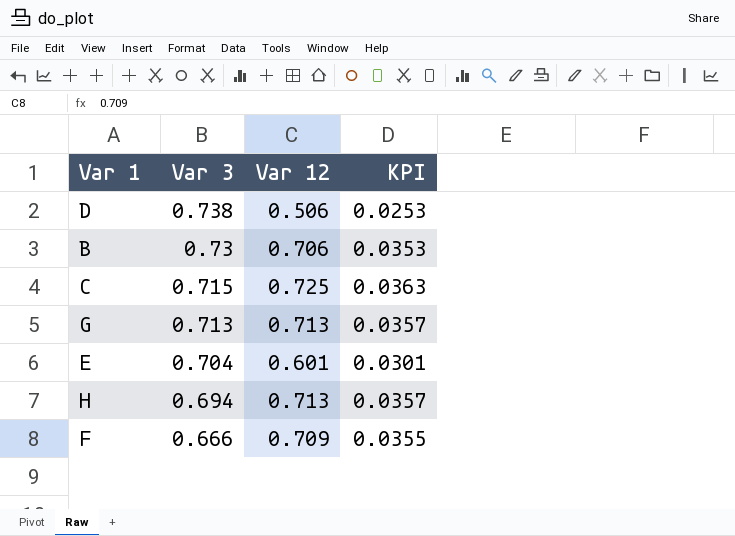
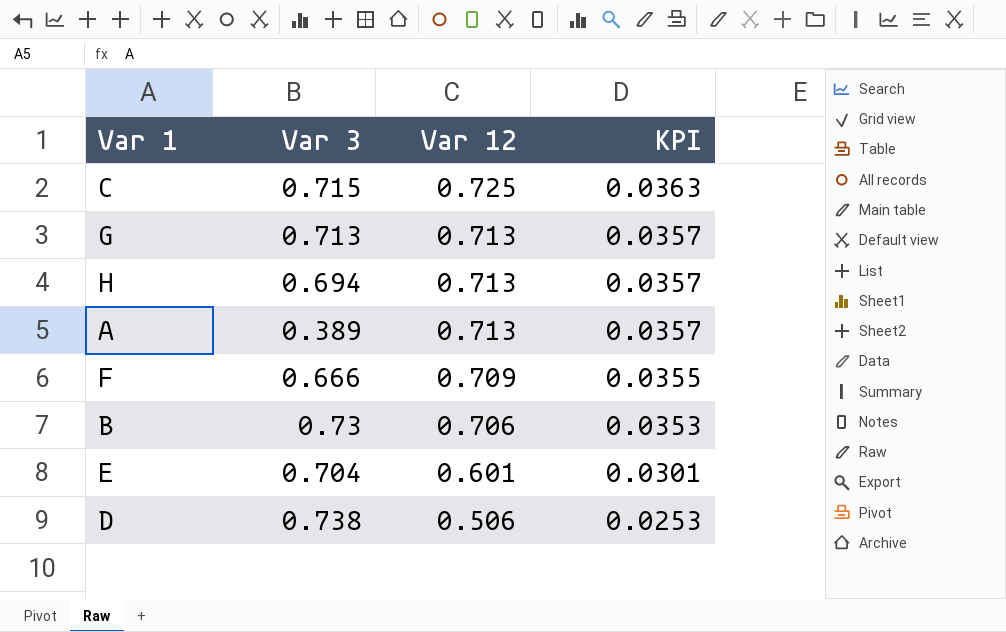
row order: Var 3 descending -> Var 12 descending
row A: none -> 0.389 | 0.713 | 0.0357

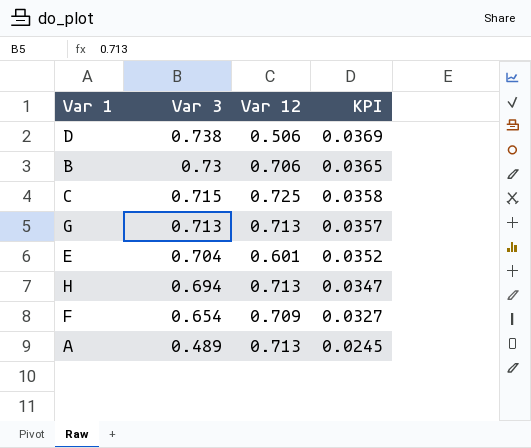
row order: Var 12 descending -> Var 3 descending
column KPI | formula: [Var 12] * 0.05 -> [Var 3] * 0.05
F | Var 3: 0.666 -> 0.654
A | Var 3: 0.389 -> 0.489

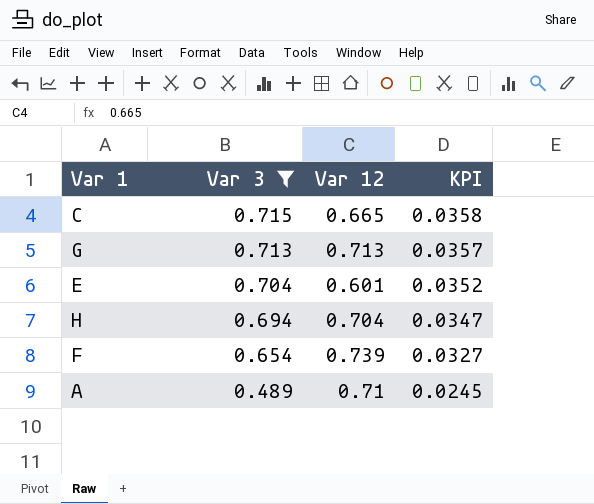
filter: none -> Var 3 <= 0.715
C | Var 12: 0.725 -> 0.665
H | Var 12: 0.713 -> 0.704
F | Var 12: 0.709 -> 0.739
A | Var 12: 0.713 -> 0.71

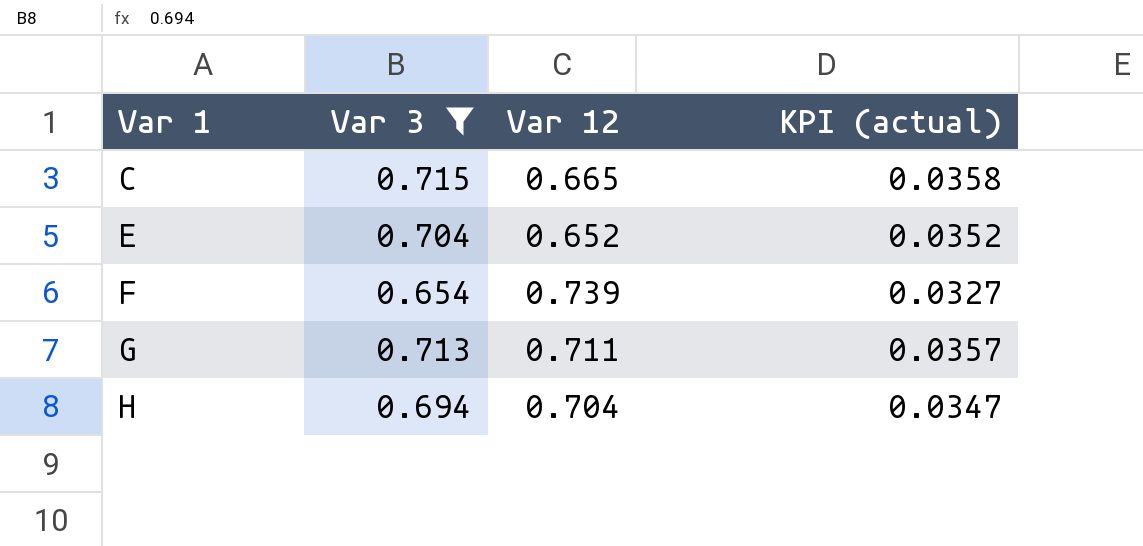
row order: Var 3 descending -> Var 1 ascending
column name: KPI -> KPI (actual)
row A: 0.489 | 0.71 | 0.0245 -> none
E | Var 12: 0.601 -> 0.652
G | Var 12: 0.713 -> 0.711

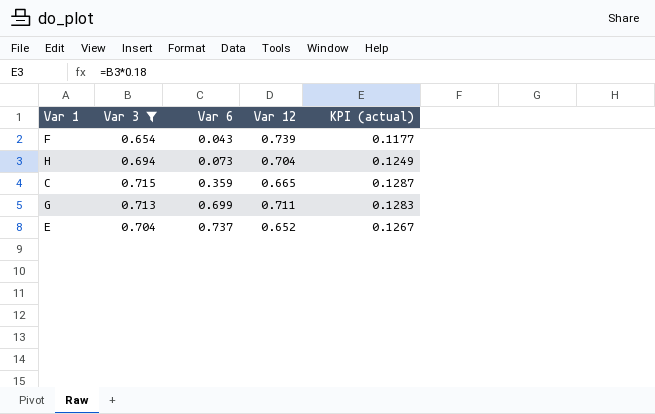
row order: Var 1 ascending -> Var 6 ascending
column Var 6 | position: none -> 3
column KPI (actual) | formula: [Var 3] * 0.05 -> [Var 3] * 0.18

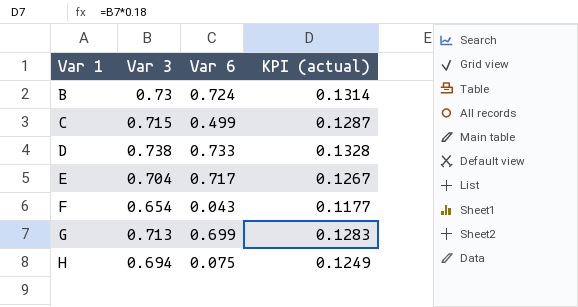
filter: Var 3 <= 0.715 -> none
row order: Var 6 ascending -> Var 1 ascending
column Var 12 | position: 4 -> none
C | Var 6: 0.359 -> 0.499
E | Var 6: 0.737 -> 0.717
H | Var 6: 0.073 -> 0.075

